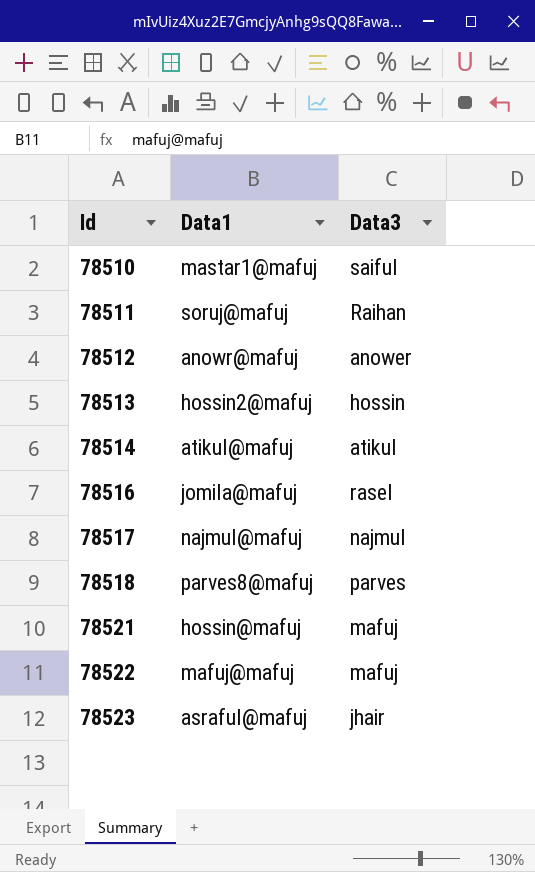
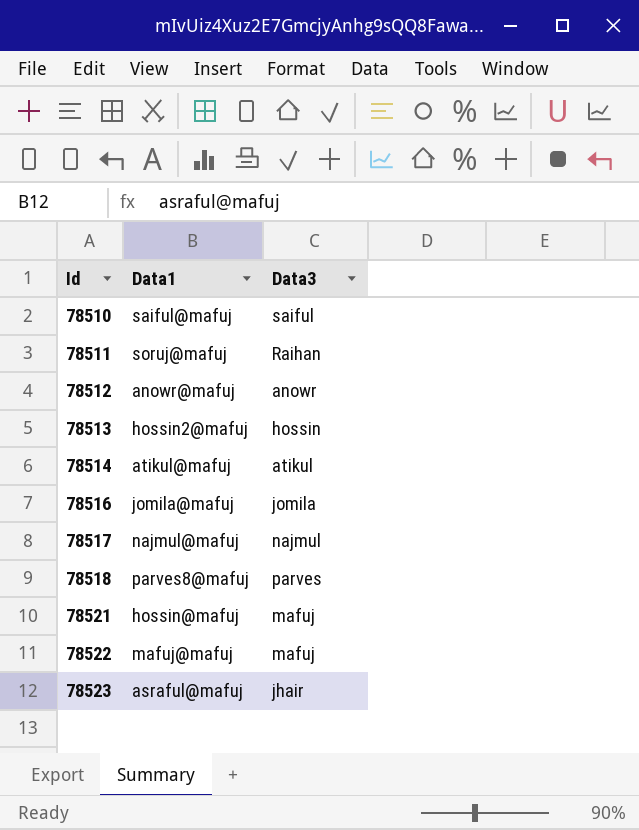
78510 | Data1: mastar1@mafuj -> saiful@mafuj
78512 | Data3: anower -> anowr
78516 | Data3: rasel -> jomila

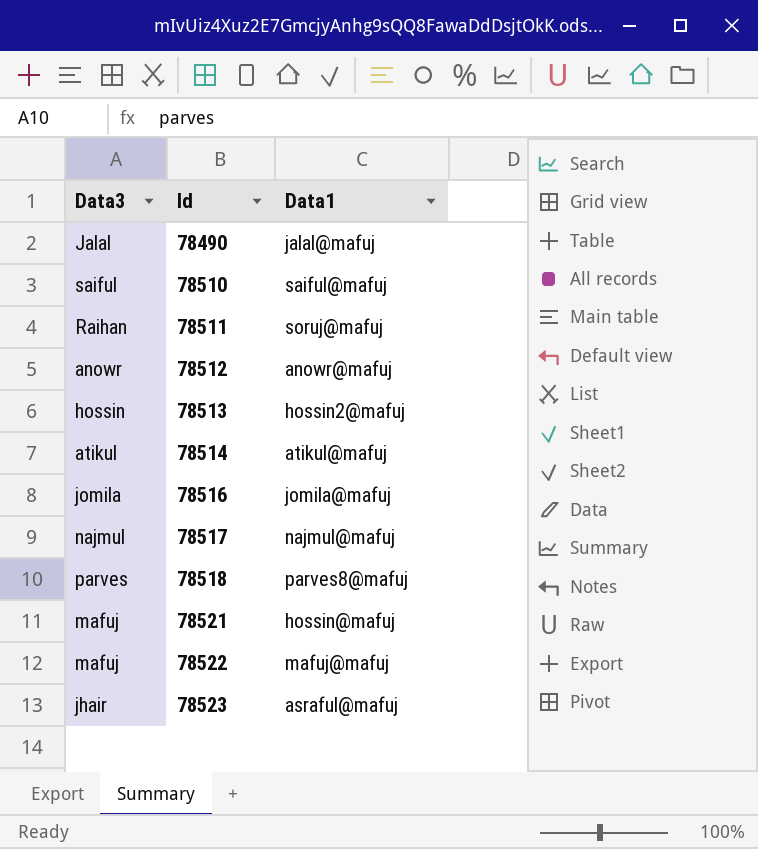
column Data3 | position: 3 -> 1
row 78490: none -> Jalal | jalal@mafuj

